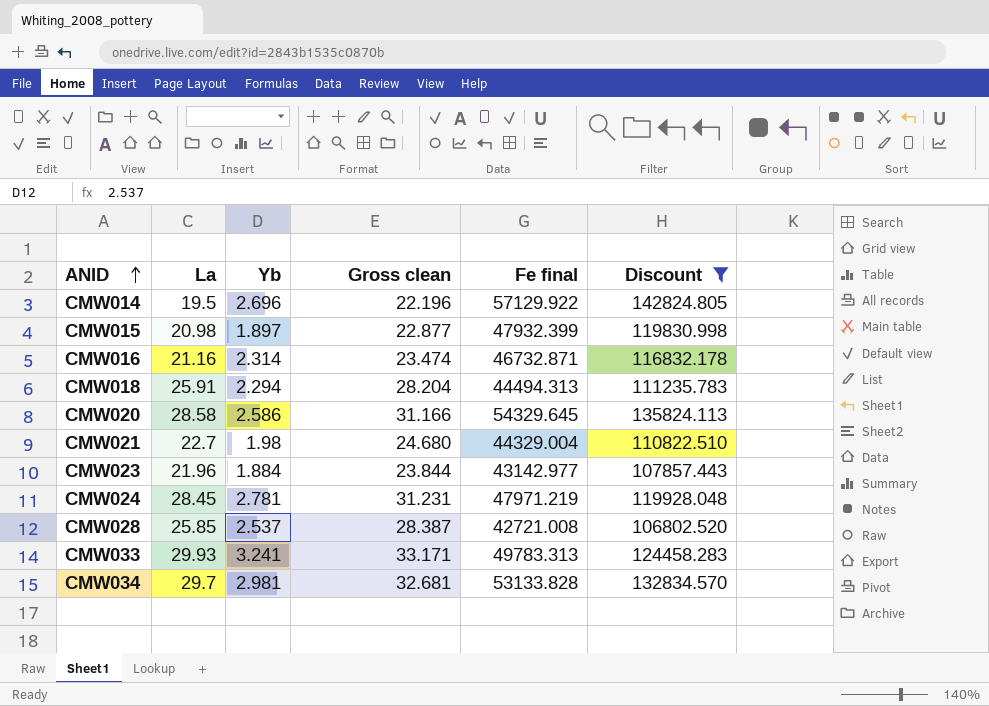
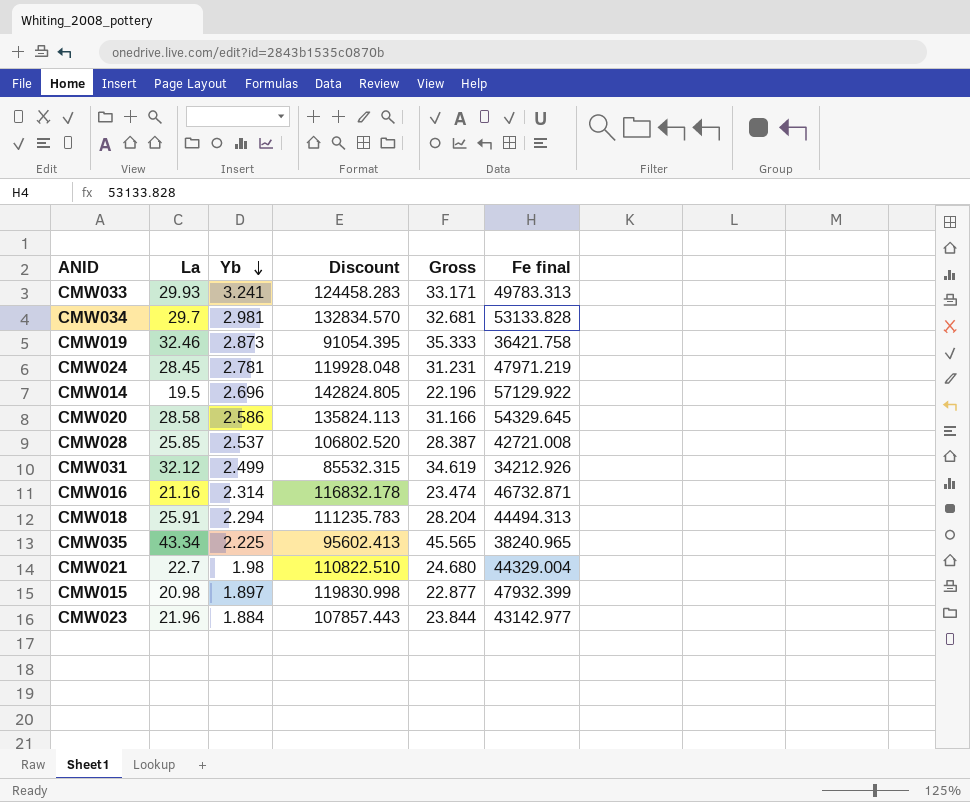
filter: Discount >= 106802.520 -> none
row order: ANID ascending -> Yb descending
column Discount | position: 6 -> 4
column name: Gross clean -> Gross

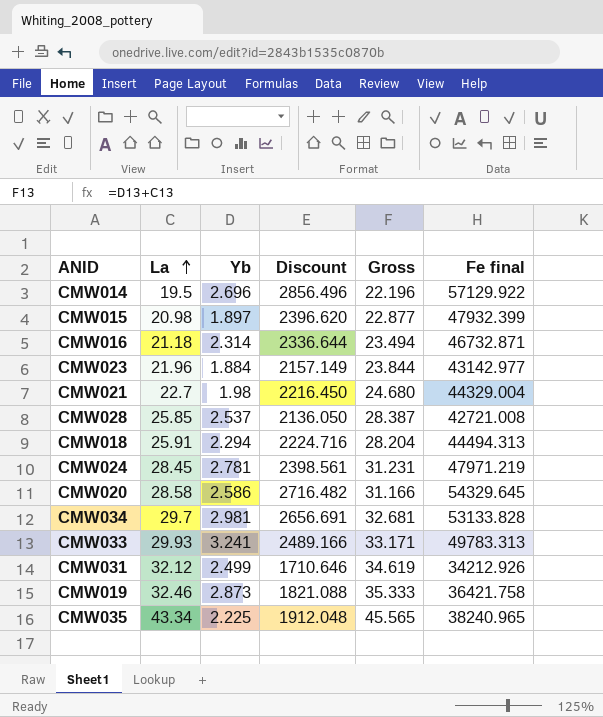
row order: Yb descending -> La ascending
column Discount | formula: [Fe final] * 2.5 -> [Fe final] * 0.05
CMW016 | La: 21.16 -> 21.18
CMW016 | Gross: 23.474 -> 23.494

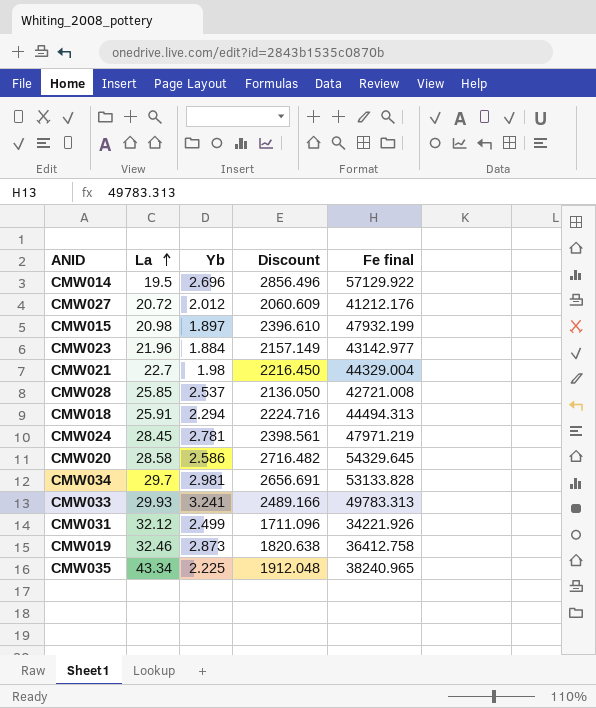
column Gross | formula: [La] + [Yb] -> none
row CMW016: 21.18 | 2.314 | 2336.644 | 23.494 | 46732.871 -> none
row CMW027: none -> 20.72 | 2.012 | 2060.609 | 41212.176
CMW015 | Discount: 2396.620 -> 2396.610
CMW015 | Fe final: 47932.399 -> 47932.199
CMW031 | Discount: 1710.646 -> 1711.096
CMW031 | Fe final: 34212.926 -> 34221.926
CMW019 | Discount: 1821.088 -> 1820.638
CMW019 | Fe final: 36421.758 -> 36412.758

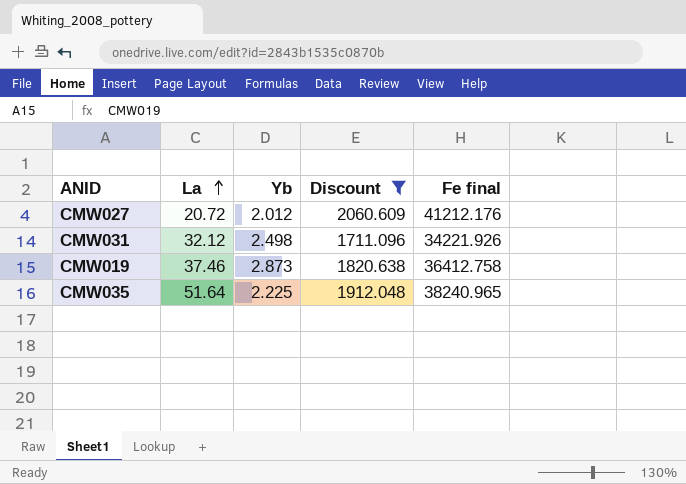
filter: none -> Discount <= 2060.609
CMW031 | Yb: 2.499 -> 2.498
CMW019 | La: 32.46 -> 37.46
CMW035 | La: 43.34 -> 51.64

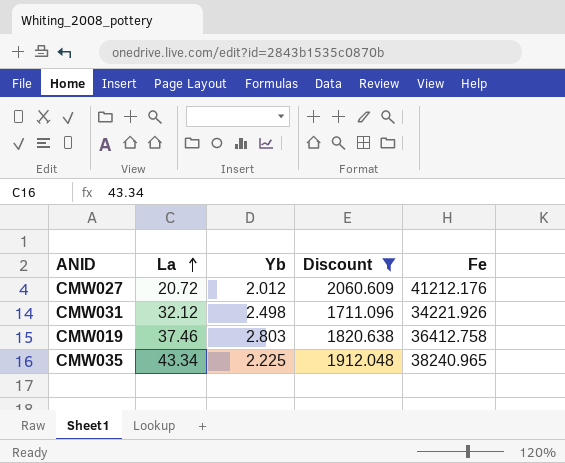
column name: Fe final -> Fe
CMW019 | Yb: 2.873 -> 2.803
CMW035 | La: 51.64 -> 43.34

